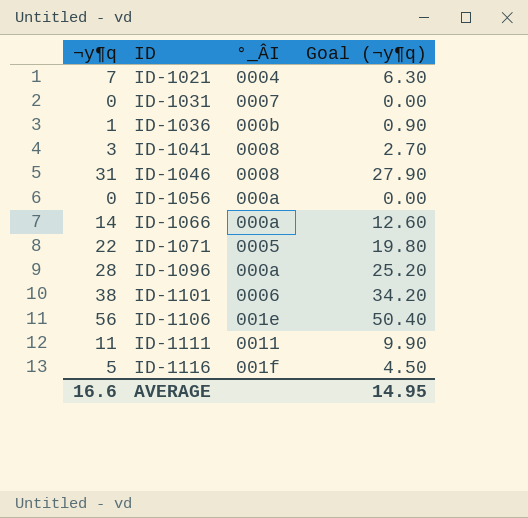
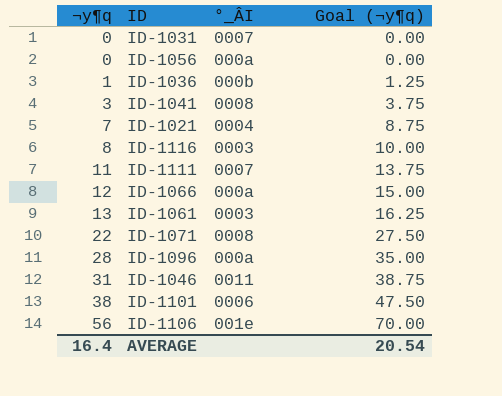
row order: ID ascending -> ¬y¶q ascending
column Goal (¬y¶q) | formula: [¬y¶q] * 0.9 -> [¬y¶q] * 1.25
ID-1116 | ¬y¶q: 5 -> 8
ID-1116 | °_ÂI: 001f -> 0003
ID-1111 | °_ÂI: 0011 -> 0007
ID-1066 | ¬y¶q: 14 -> 12
row ID-1061: none -> 13 | 0003 | 16.25
ID-1071 | °_ÂI: 0005 -> 0008
ID-1046 | °_ÂI: 0008 -> 0011
AVERAGE | ¬y¶q: 16.6 -> 16.4
AVERAGE | Goal (¬y¶q): 14.95 -> 20.54

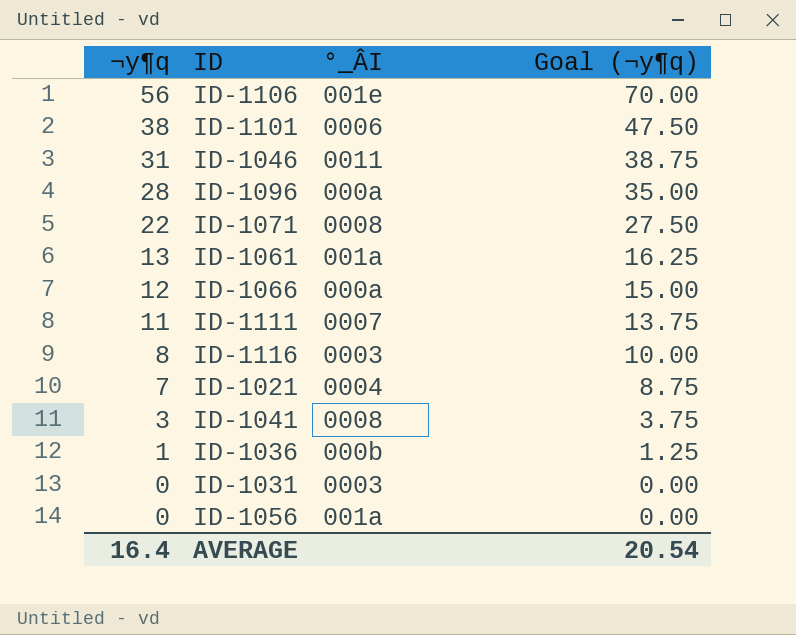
row order: ¬y¶q ascending -> ¬y¶q descending
ID-1061 | °_ÂI: 0003 -> 001a
ID-1031 | °_ÂI: 0007 -> 0003
ID-1056 | °_ÂI: 000a -> 001a

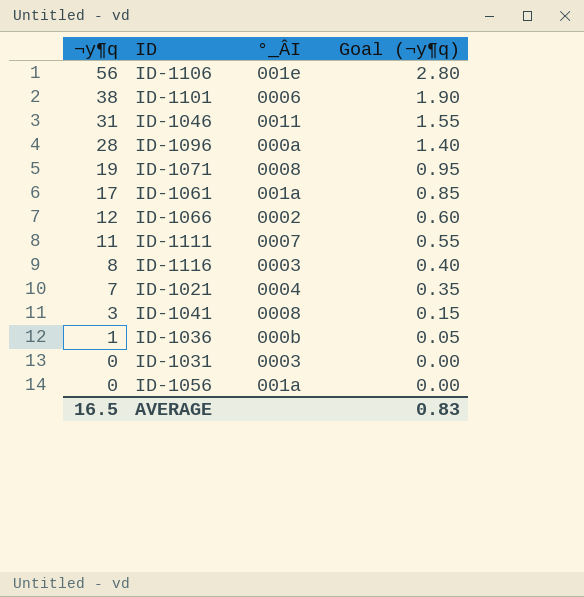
column Goal (¬y¶q) | formula: [¬y¶q] * 1.25 -> [¬y¶q] * 0.05
ID-1071 | ¬y¶q: 22 -> 19
ID-1061 | ¬y¶q: 13 -> 17
ID-1066 | °_ÂI: 000a -> 0002
AVERAGE | ¬y¶q: 16.4 -> 16.5
AVERAGE | Goal (¬y¶q): 20.54 -> 0.83

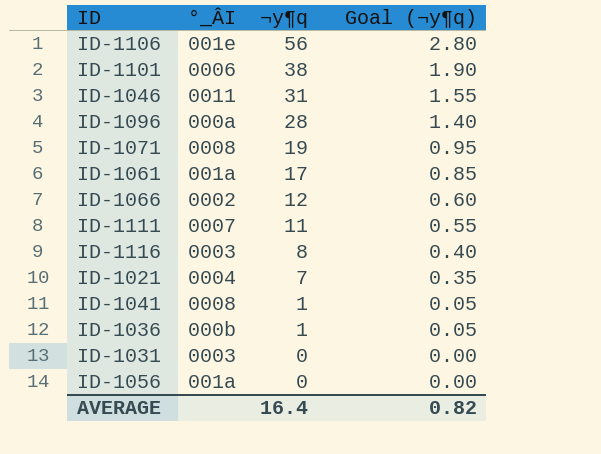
column ¬y¶q | position: 1 -> 3
ID-1041 | ¬y¶q: 3 -> 1
ID-1041 | Goal (¬y¶q): 0.15 -> 0.05
AVERAGE | ¬y¶q: 16.5 -> 16.4
AVERAGE | Goal (¬y¶q): 0.83 -> 0.82

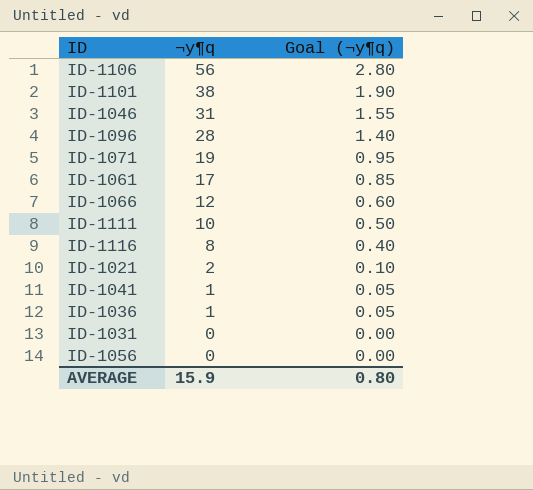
column °_ÂI | position: 2 -> none
ID-1111 | ¬y¶q: 11 -> 10
ID-1111 | Goal (¬y¶q): 0.55 -> 0.50
ID-1021 | ¬y¶q: 7 -> 2
ID-1021 | Goal (¬y¶q): 0.35 -> 0.10
AVERAGE | ¬y¶q: 16.4 -> 15.9
AVERAGE | Goal (¬y¶q): 0.82 -> 0.80

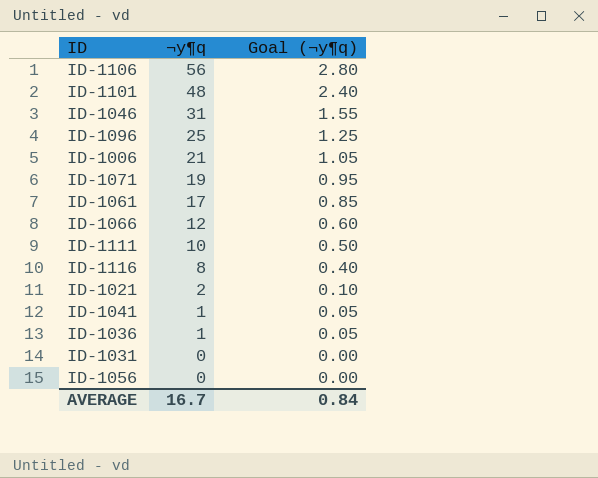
ID-1101 | ¬y¶q: 38 -> 48
ID-1101 | Goal (¬y¶q): 1.90 -> 2.40
ID-1096 | ¬y¶q: 28 -> 25
ID-1096 | Goal (¬y¶q): 1.40 -> 1.25
row ID-1006: none -> 21 | 1.05
AVERAGE | ¬y¶q: 15.9 -> 16.7
AVERAGE | Goal (¬y¶q): 0.80 -> 0.84

